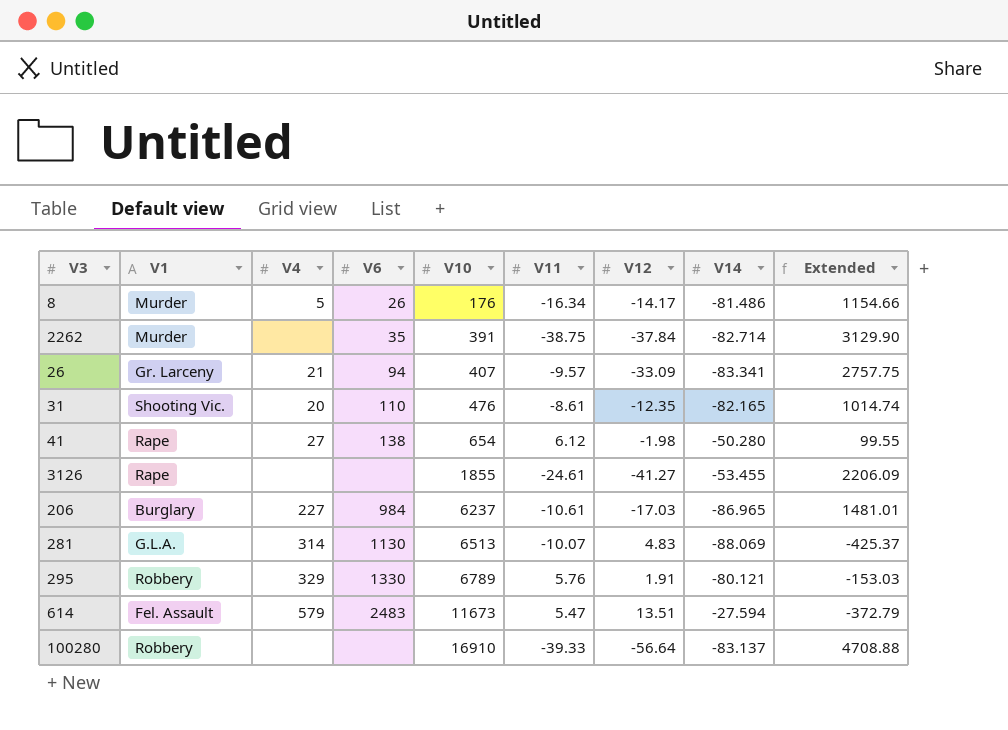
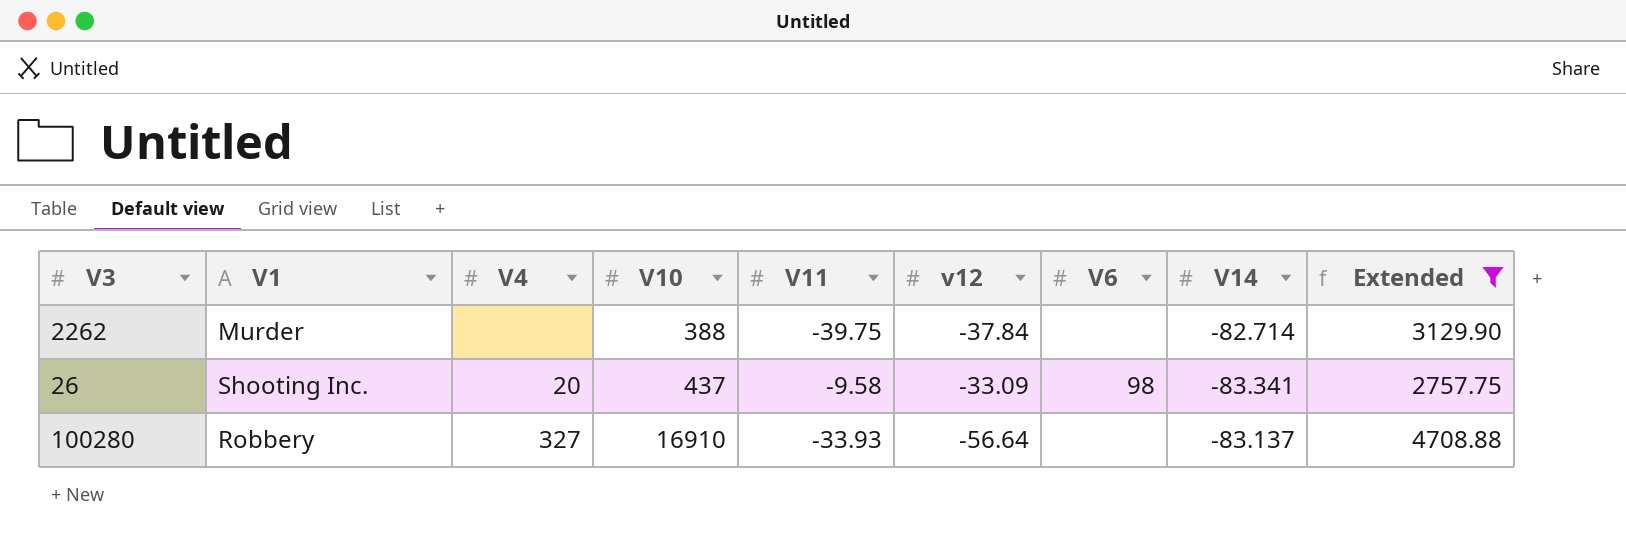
filter: none -> Extended >= 2757.75
column name: V12 -> v12
column V6 | position: 4 -> 7
2262 | V10: 391 -> 388
2262 | V11: -38.75 -> -39.75
2262 | V6: 35 -> none
26 | V1: Gr. Larceny -> Shooting Inc.
26 | V4: 21 -> 20
26 | V10: 407 -> 437
26 | V11: -9.57 -> -9.58
26 | V6: 94 -> 98
100280 | V4: none -> 327
100280 | V11: -39.33 -> -33.93

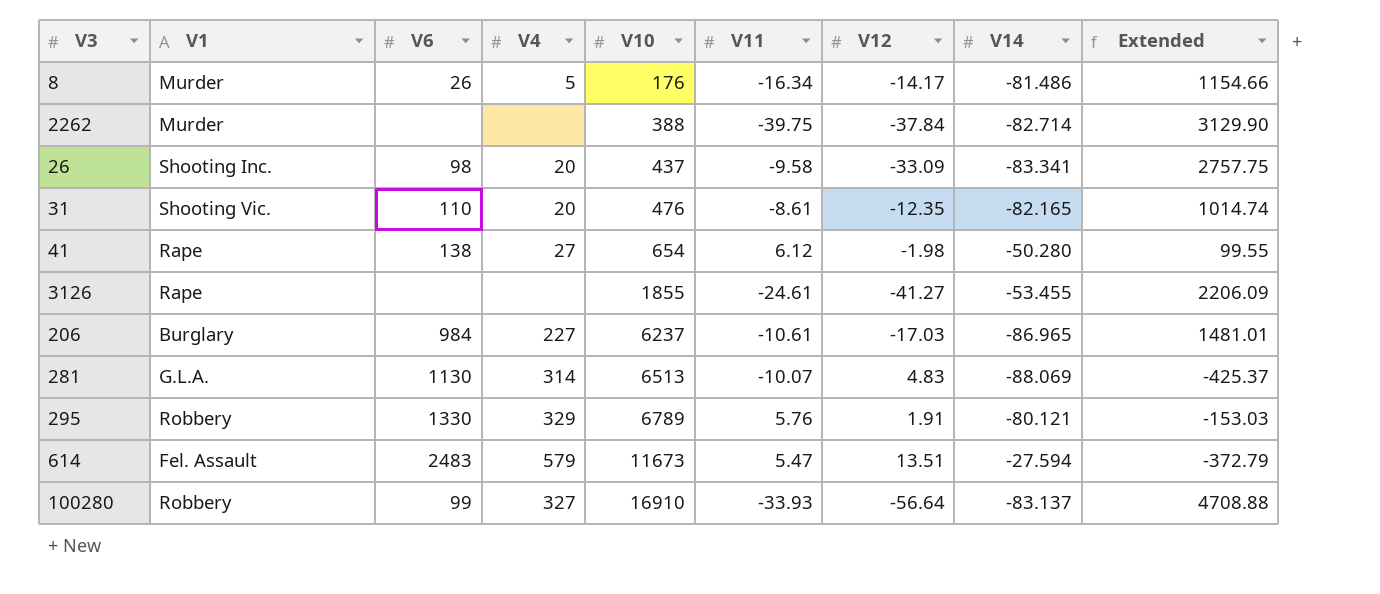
filter: Extended >= 2757.75 -> none
column V6 | position: 7 -> 3
column name: v12 -> V12
100280 | V6: none -> 99

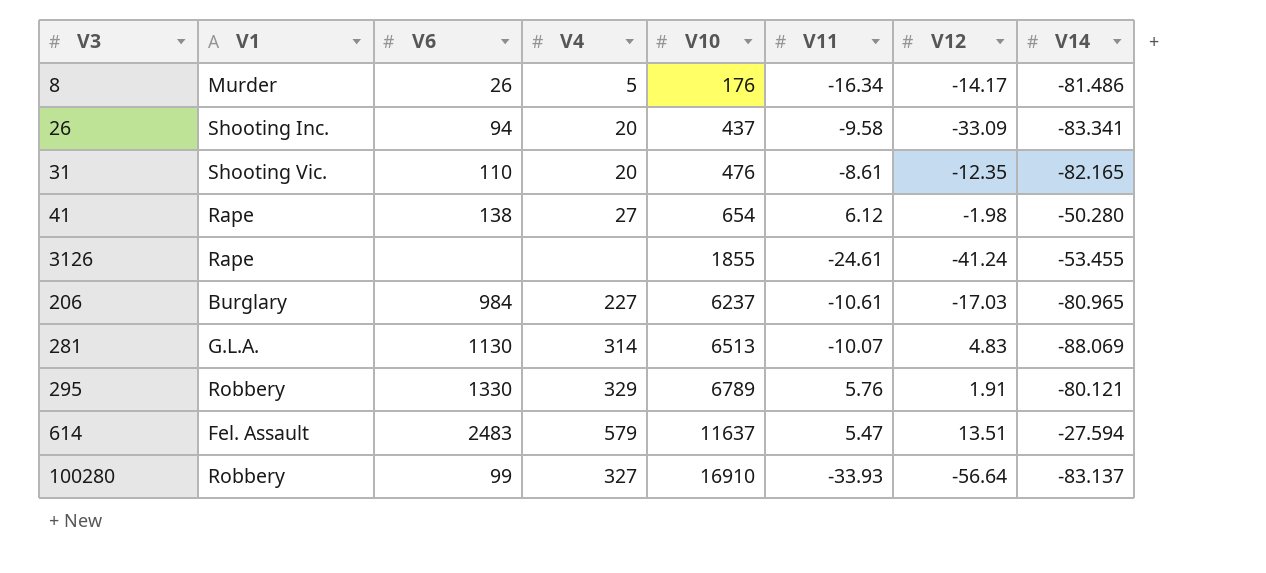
column Extended | formula: [V12] * [V14] -> none
row 2262: Murder | none | none | 388 | -39.75 | -37.84 | -82.714 | 3129.90 -> none
26 | V6: 98 -> 94
3126 | V12: -41.27 -> -41.24
206 | V14: -86.965 -> -80.965
614 | V10: 11673 -> 11637

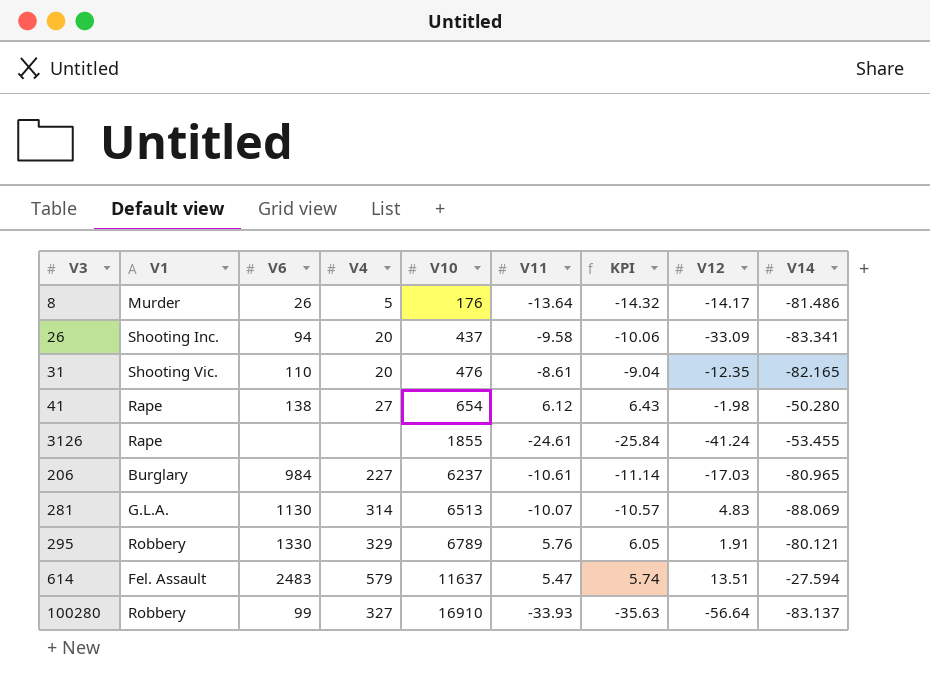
column KPI | formula: none -> [V11] * 1.05
8 | V11: -16.34 -> -13.64

